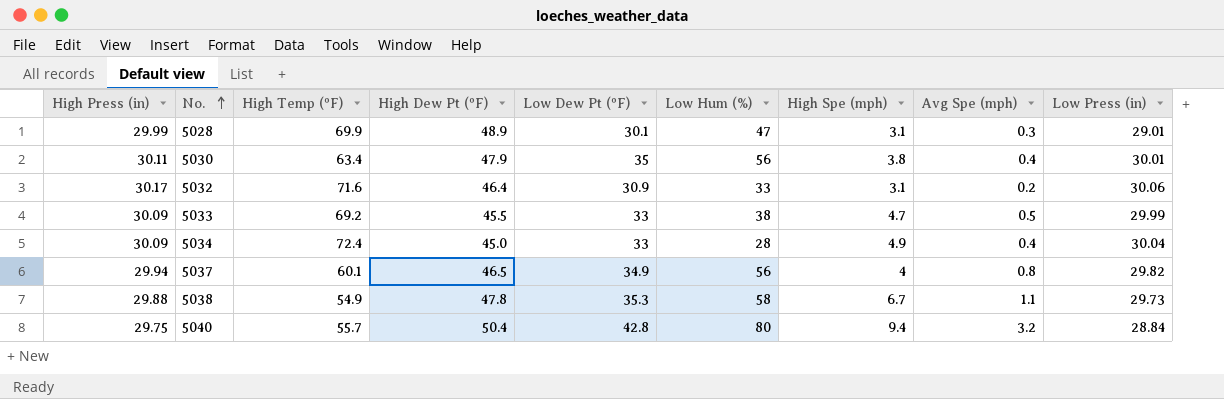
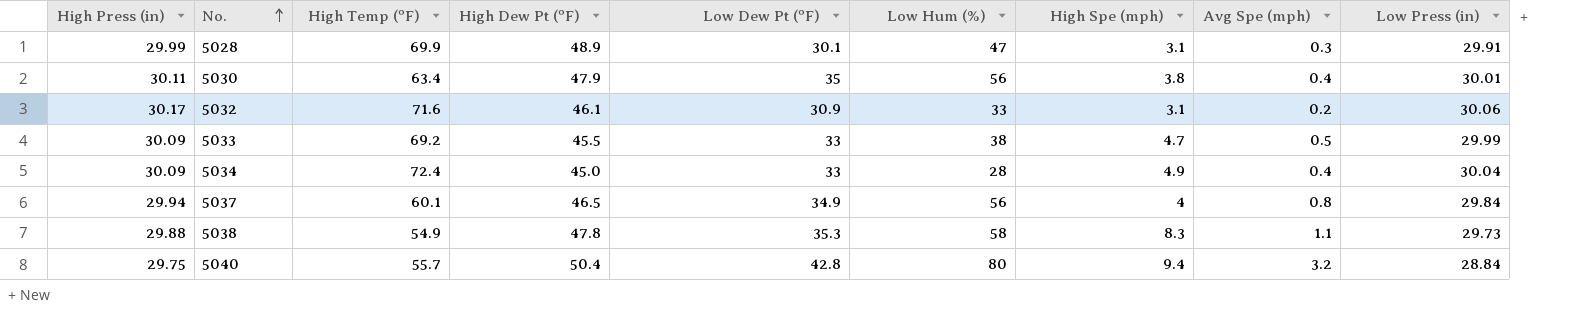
5028 | Low Press (in): 29.01 -> 29.91
5032 | High Dew Pt (ºF): 46.4 -> 46.1
5037 | Low Press (in): 29.82 -> 29.84
5038 | High Spe (mph): 6.7 -> 8.3

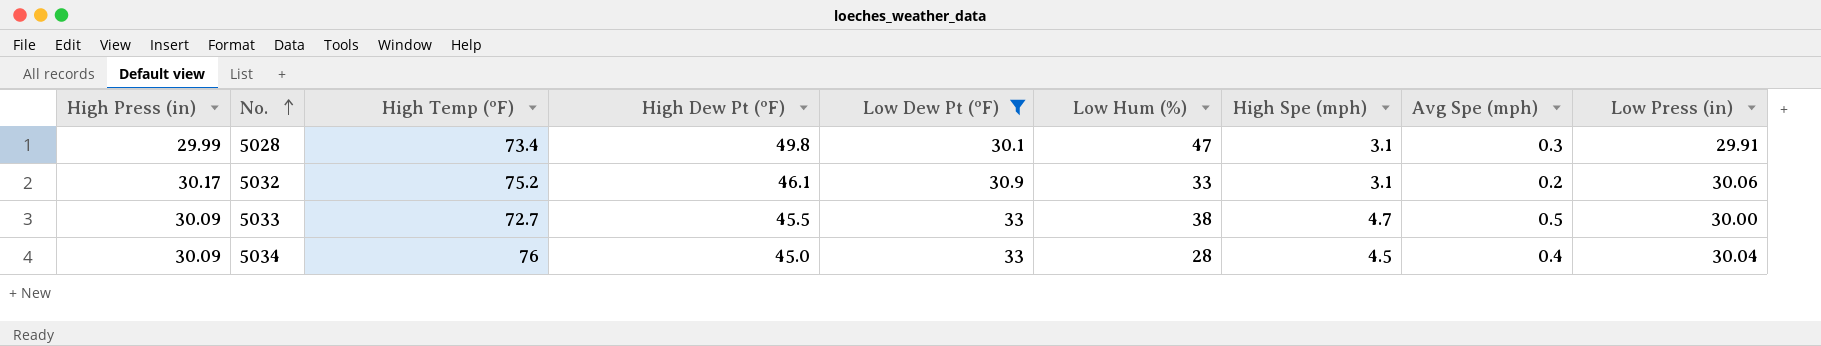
filter: none -> Low Dew Pt (ºF) <= 33
5028 | High Temp (ºF): 69.9 -> 73.4
5028 | High Dew Pt (ºF): 48.9 -> 49.8
5032 | High Temp (ºF): 71.6 -> 75.2
5033 | High Temp (ºF): 69.2 -> 72.7
5033 | Low Press (in): 29.99 -> 30.00
5034 | High Temp (ºF): 72.4 -> 76
5034 | High Spe (mph): 4.9 -> 4.5

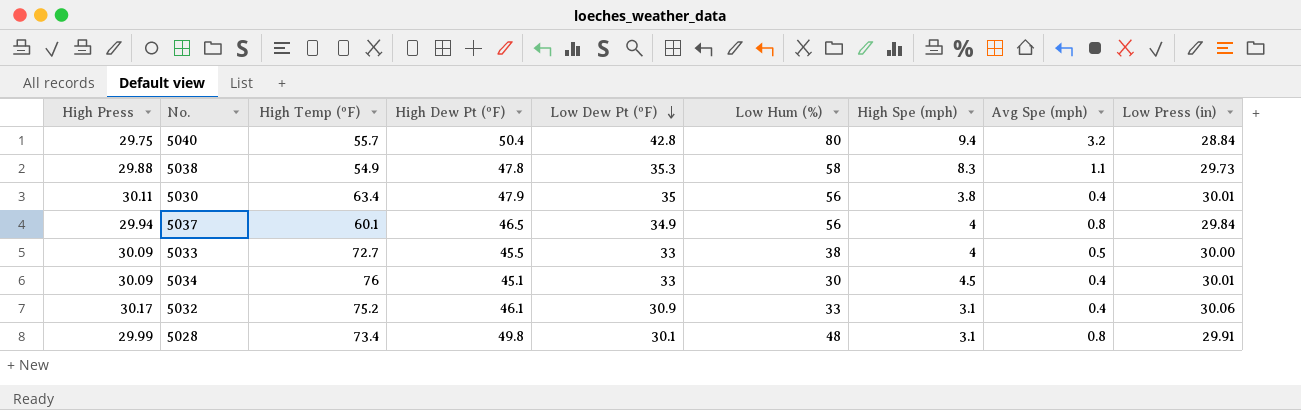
filter: Low Dew Pt (ºF) <= 33 -> none
row order: No. ascending -> Low Dew Pt (ºF) descending
column name: High Press (in) -> High Press
5033 | High Spe (mph): 4.7 -> 4
5034 | High Dew Pt (ºF): 45.0 -> 45.1
5034 | Low Hum (%): 28 -> 30
5034 | Low Press (in): 30.04 -> 30.01
5032 | Avg Spe (mph): 0.2 -> 0.4
5028 | Low Hum (%): 47 -> 48
5028 | Avg Spe (mph): 0.3 -> 0.8

